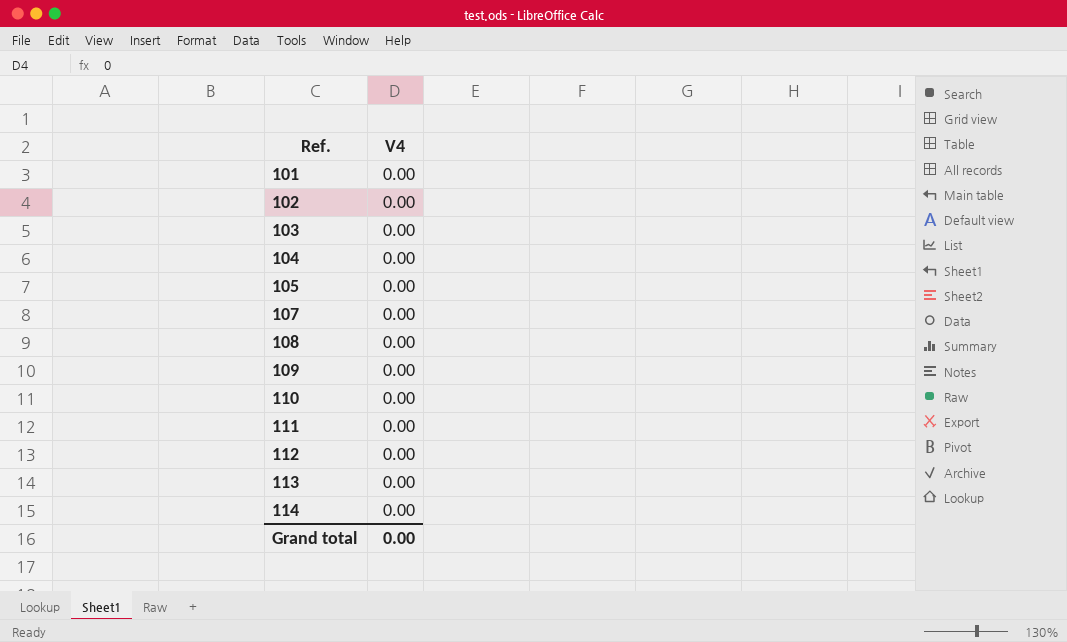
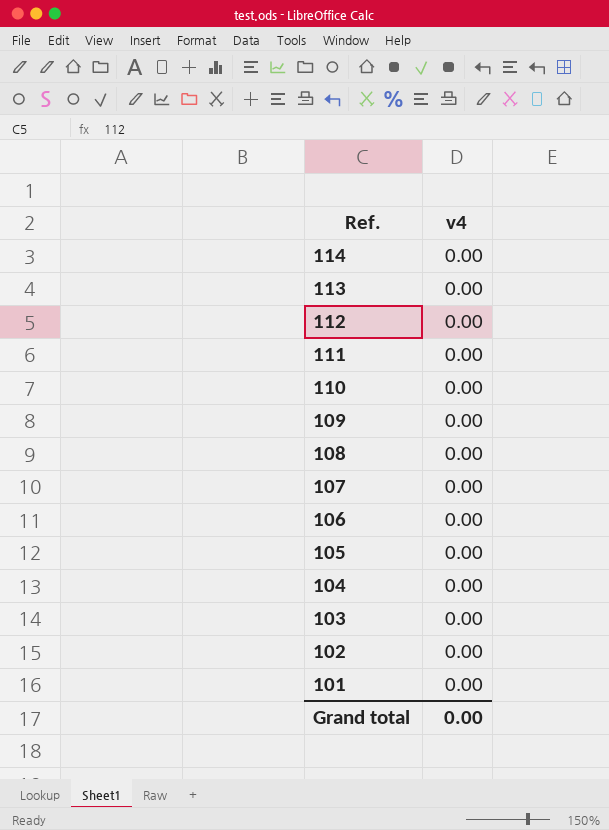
row order: Ref. ascending -> Ref. descending
column name: V4 -> v4
row 106: none -> 0.00

